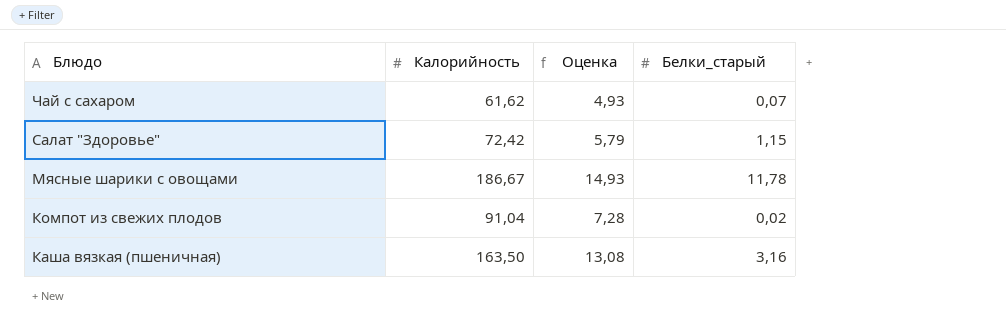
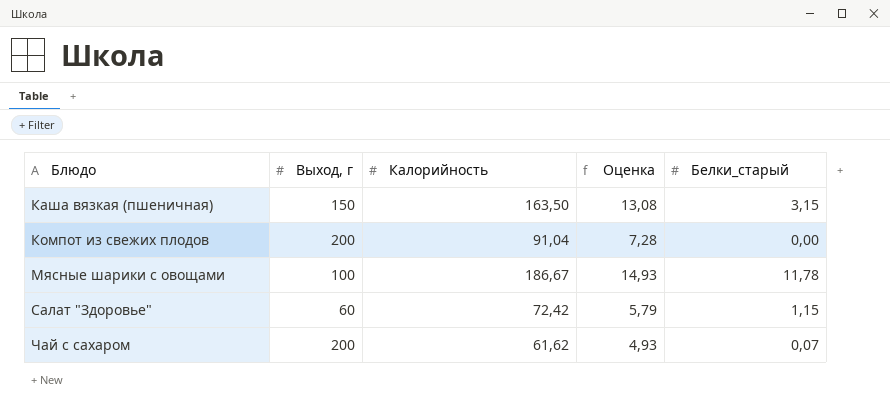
row order: Блюдо descending -> Блюдо ascending
column Выход, г | position: none -> 2
Каша вязкая (пшеничная) | Белки_старый: 3,16 -> 3,15
Компот из свежих плодов | Белки_старый: 0,02 -> 0,00

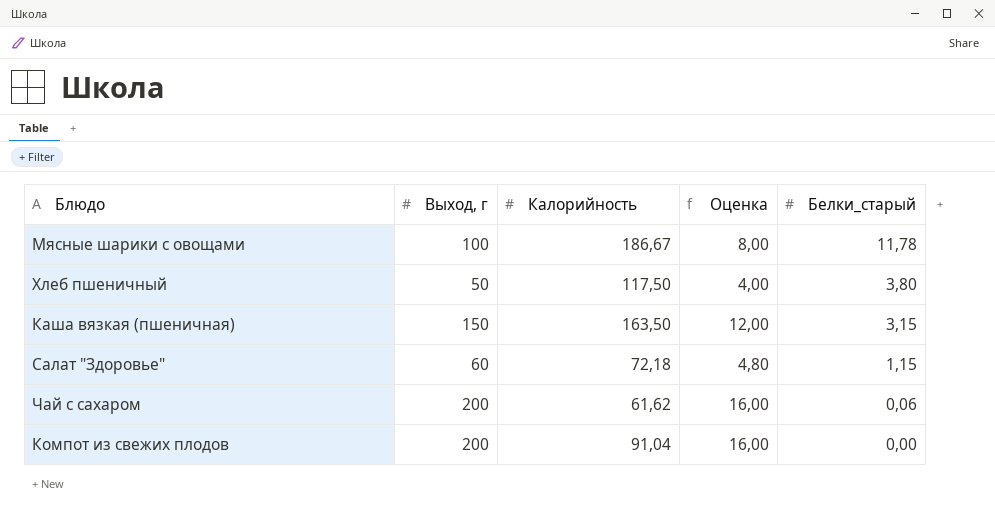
row order: Блюдо ascending -> Белки_старый descending
column Оценка | formula: [Калорийность] * 0,08 -> [Выход, г] * 0,08
row Хлеб пшеничный: none -> 50 | 117,50 | 4,00 | 3,80
Салат "Здоровье" | Калорийность: 72,42 -> 72,18
Чай с сахаром | Белки_старый: 0,07 -> 0,06

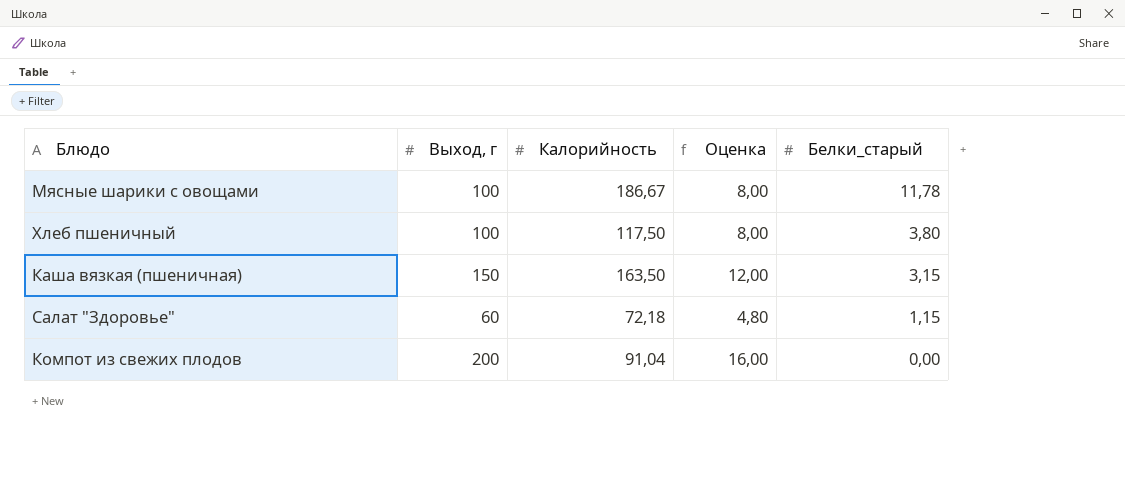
row Чай с сахаром: 200 | 61,62 | 16,00 | 0,06 -> none
Хлеб пшеничный | Выход, г: 50 -> 100
Хлеб пшеничный | Оценка: 4,00 -> 8,00

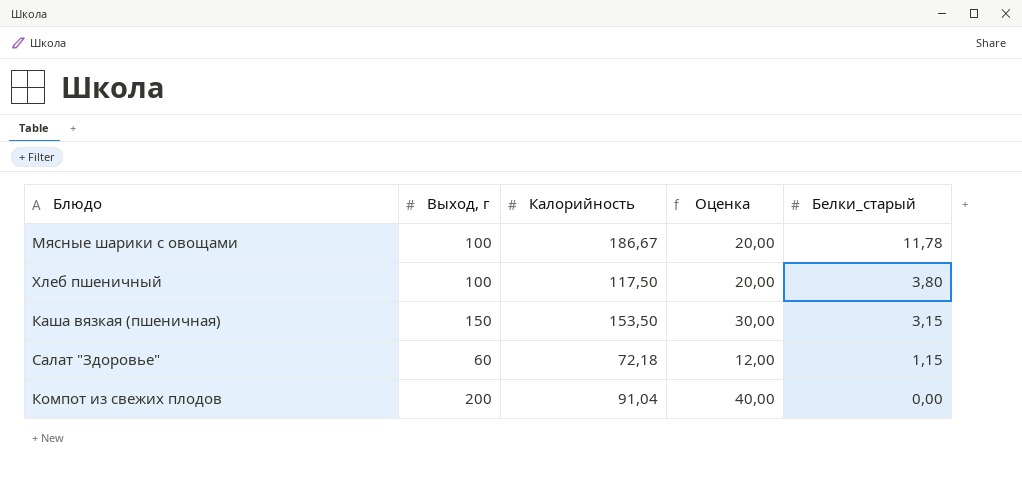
column Оценка | formula: [Выход, г] * 0,08 -> [Выход, г] * 0,2
Каша вязкая (пшеничная) | Калорийность: 163,50 -> 153,50

